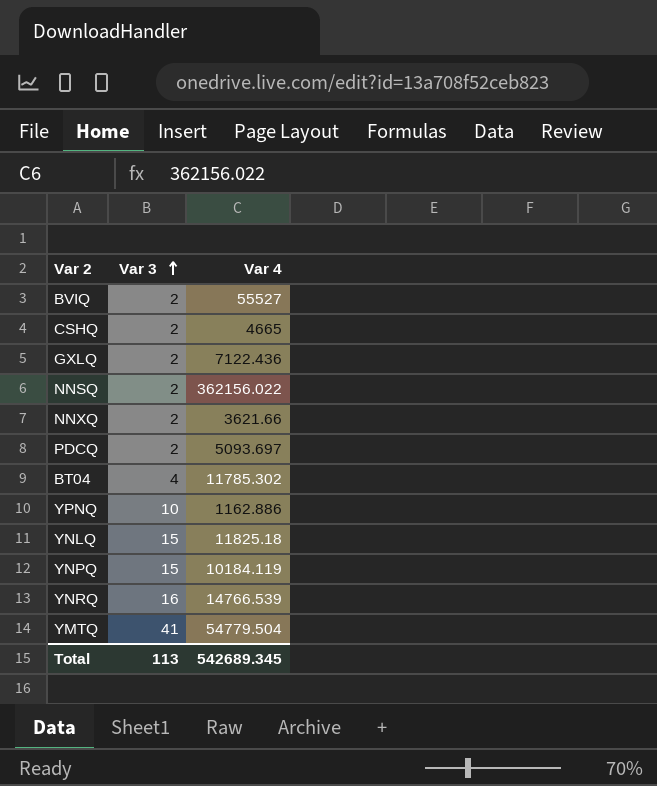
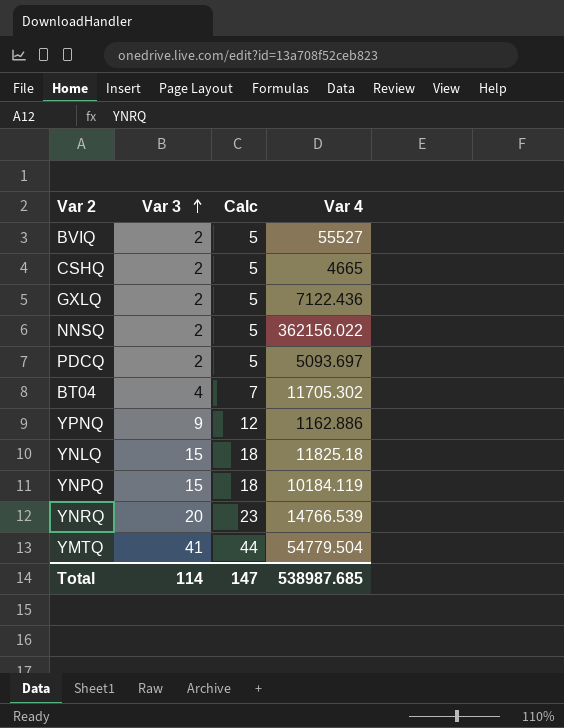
column Calc | formula: none -> [Var 3] + 3
row NNXQ: 2 | 3621.66 -> none
BT04 | Var 4: 11785.302 -> 11705.302
YPNQ | Var 3: 10 -> 9
YNRQ | Var 3: 16 -> 20
Total | Var 3: 113 -> 114
Total | Var 4: 542689.345 -> 538987.685

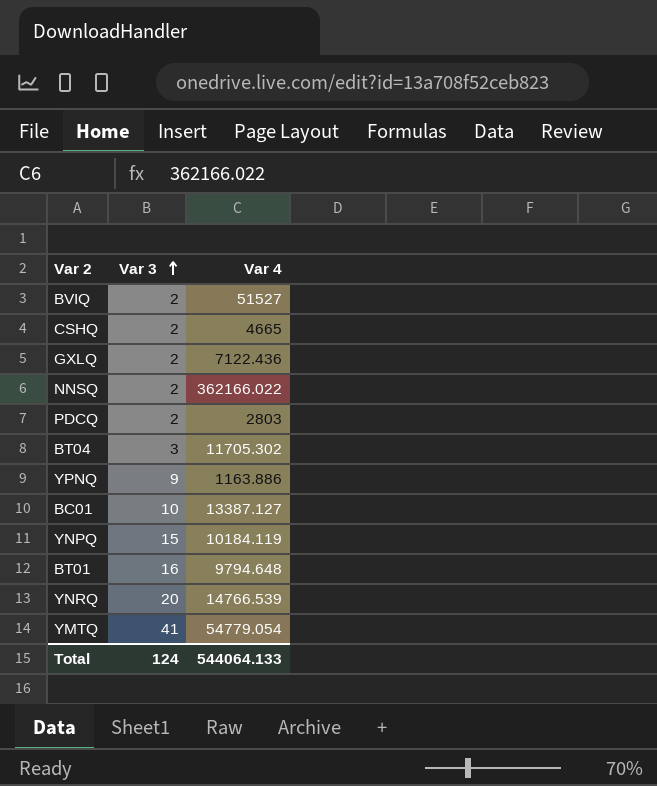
column Calc | formula: [Var 3] + 3 -> none
row YNLQ: 15 | 18 | 11825.18 -> none
BVIQ | Var 4: 55527 -> 51527
NNSQ | Var 4: 362156.022 -> 362166.022
PDCQ | Var 4: 5093.697 -> 2803
BT04 | Var 3: 4 -> 3
YPNQ | Var 4: 1162.886 -> 1163.886
row BC01: none -> 10 | 13387.127
row BT01: none -> 16 | 9794.648
YMTQ | Var 4: 54779.504 -> 54779.054
Total | Var 3: 114 -> 124
Total | Var 4: 538987.685 -> 544064.133

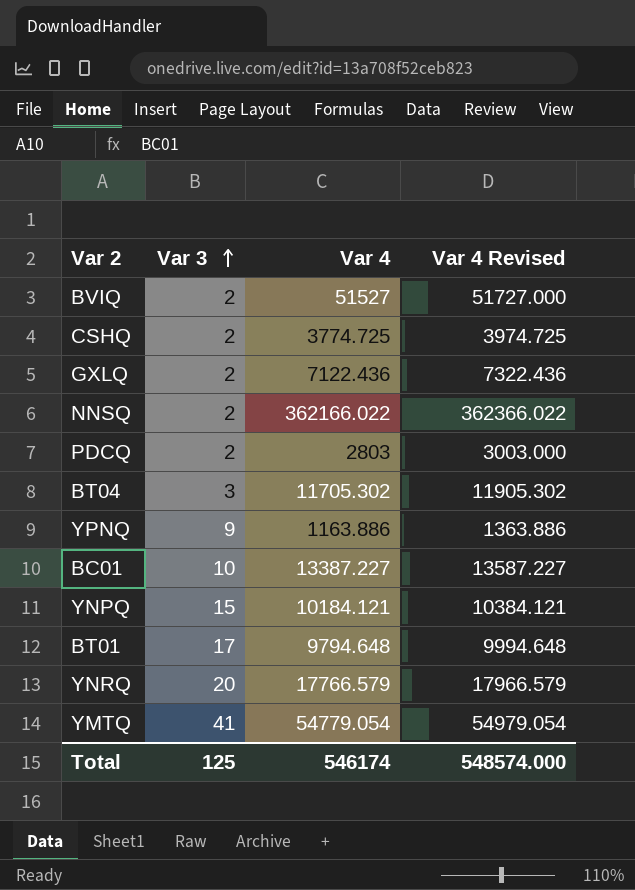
column Var 4 Revised | formula: none -> [Var 4] + 200
CSHQ | Var 4: 4665 -> 3774.725
BC01 | Var 4: 13387.127 -> 13387.227
YNPQ | Var 4: 10184.119 -> 10184.121
BT01 | Var 3: 16 -> 17
YNRQ | Var 4: 14766.539 -> 17766.579
Total | Var 3: 124 -> 125
Total | Var 4: 544064.133 -> 546174

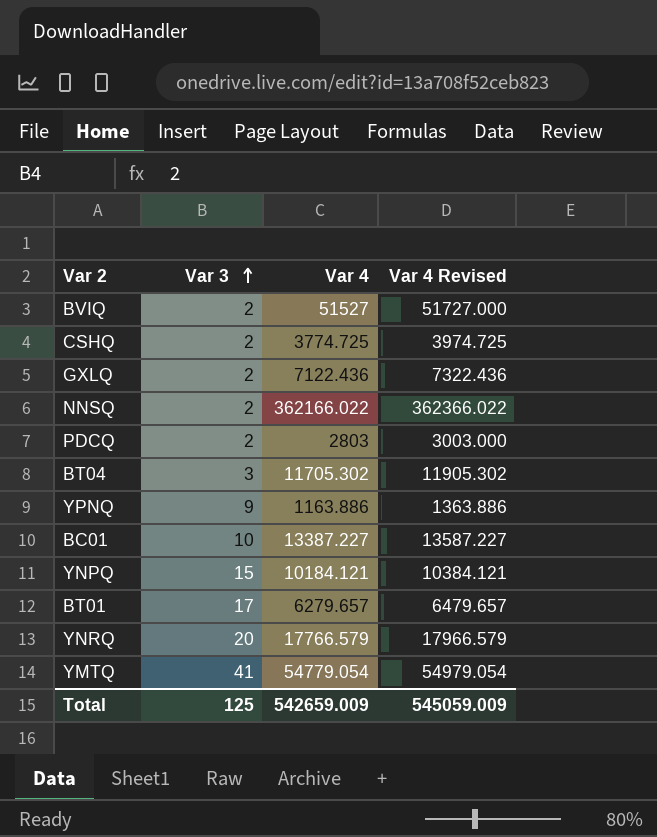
BT01 | Var 4: 9794.648 -> 6279.657
BT01 | Var 4 Revised: 9994.648 -> 6479.657
Total | Var 4: 546174 -> 542659.009
Total | Var 4 Revised: 548574.000 -> 545059.009

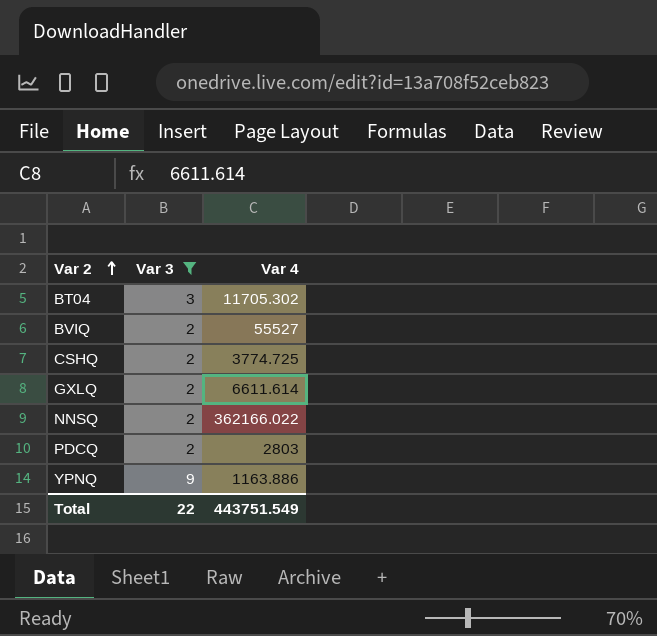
filter: none -> Var 3 <= 9
row order: Var 3 ascending -> Var 2 ascending
column Var 4 Revised | formula: [Var 4] + 200 -> none
BVIQ | Var 4: 51527 -> 55527
GXLQ | Var 4: 7122.436 -> 6611.614
Total | Var 3: 125 -> 22
Total | Var 4: 542659.009 -> 443751.549

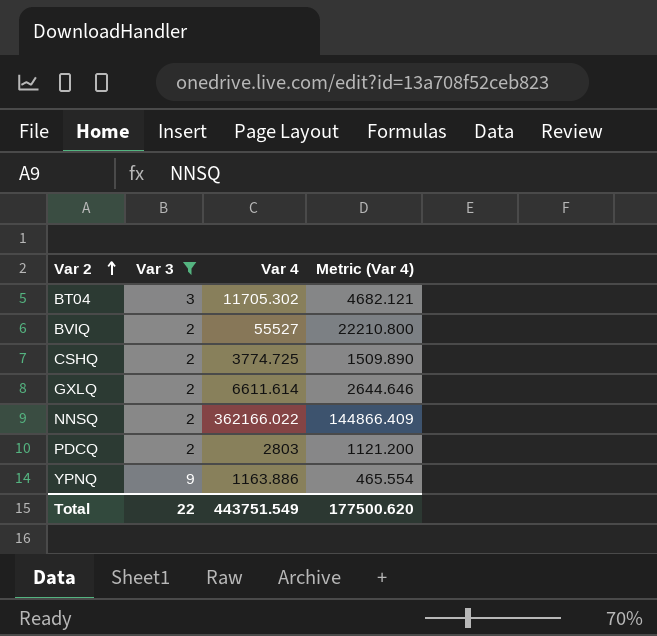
column Metric (Var 4) | formula: none -> [Var 4] * 0.4

